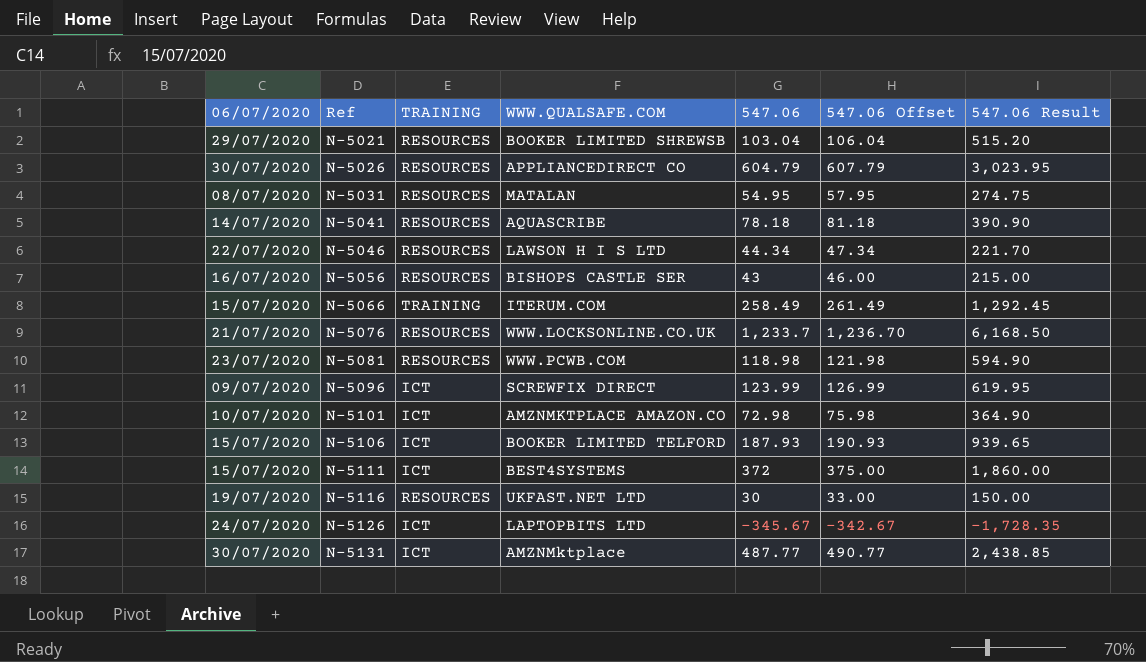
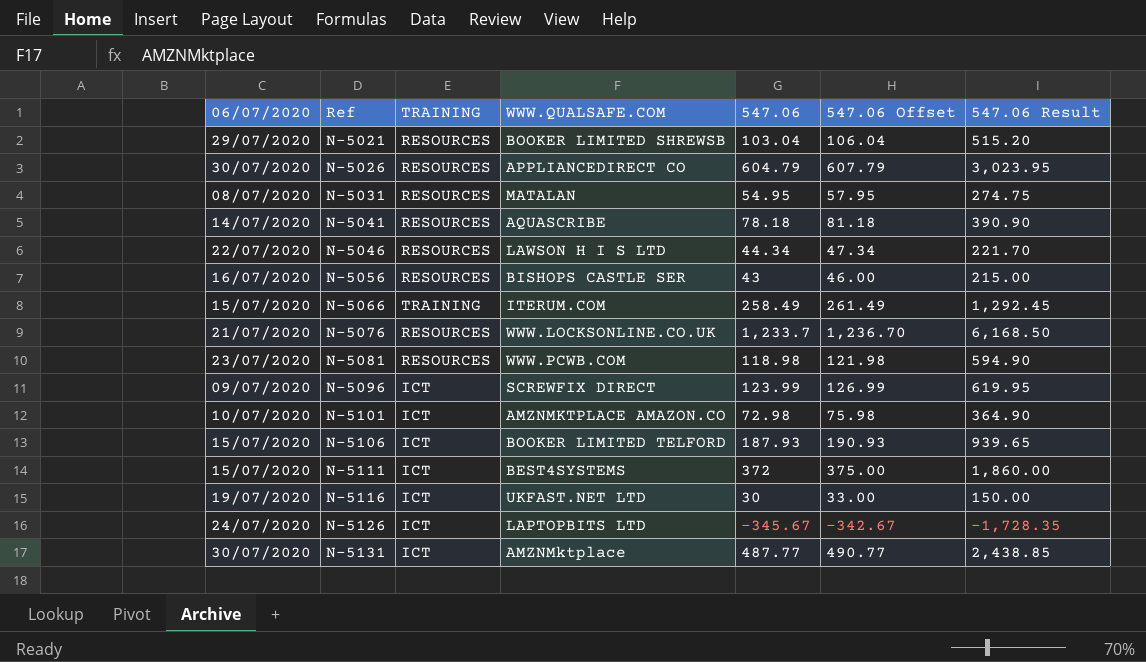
N-5116 | TRAINING: RESOURCES -> ICT

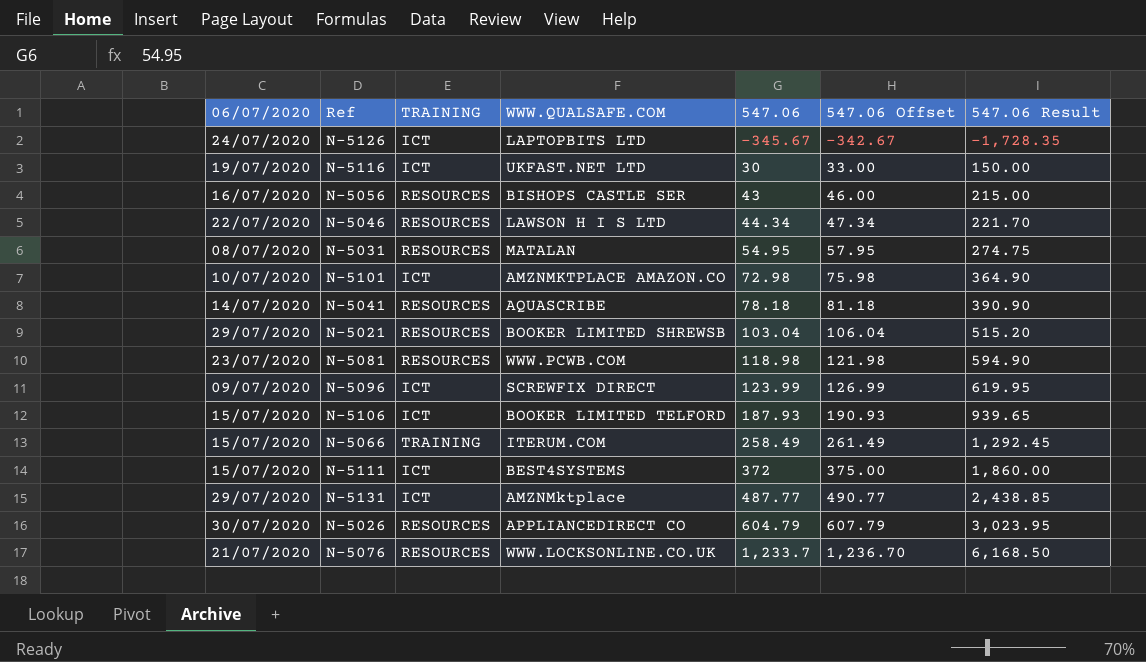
row order: Ref ascending -> 547.06 ascending
N-5131 | 06/07/2020: 30/07/2020 -> 29/07/2020

